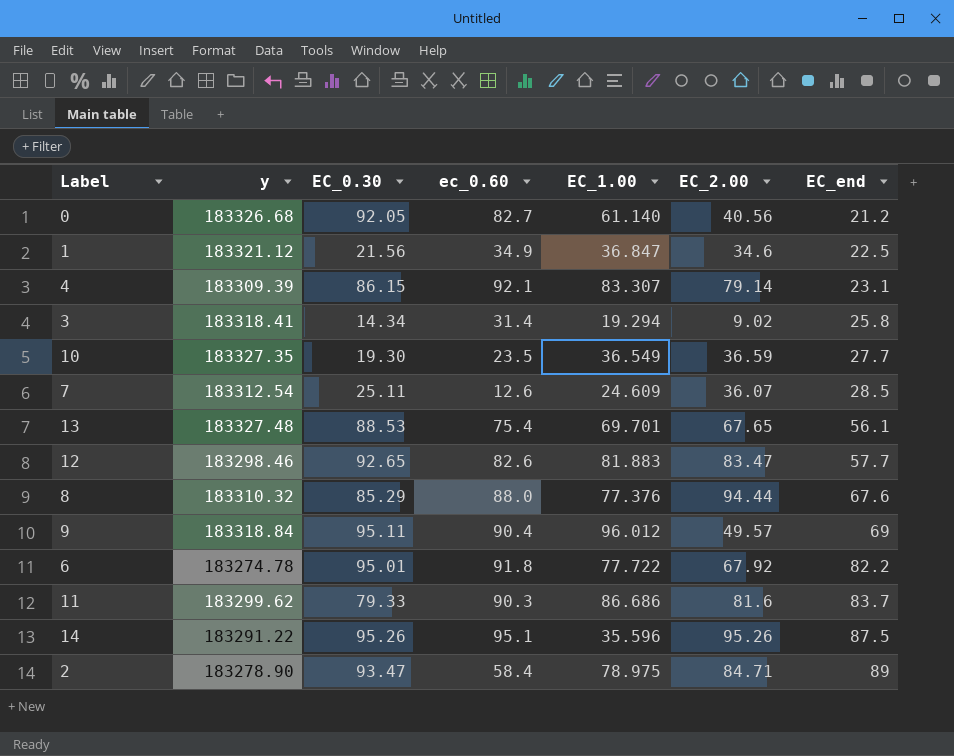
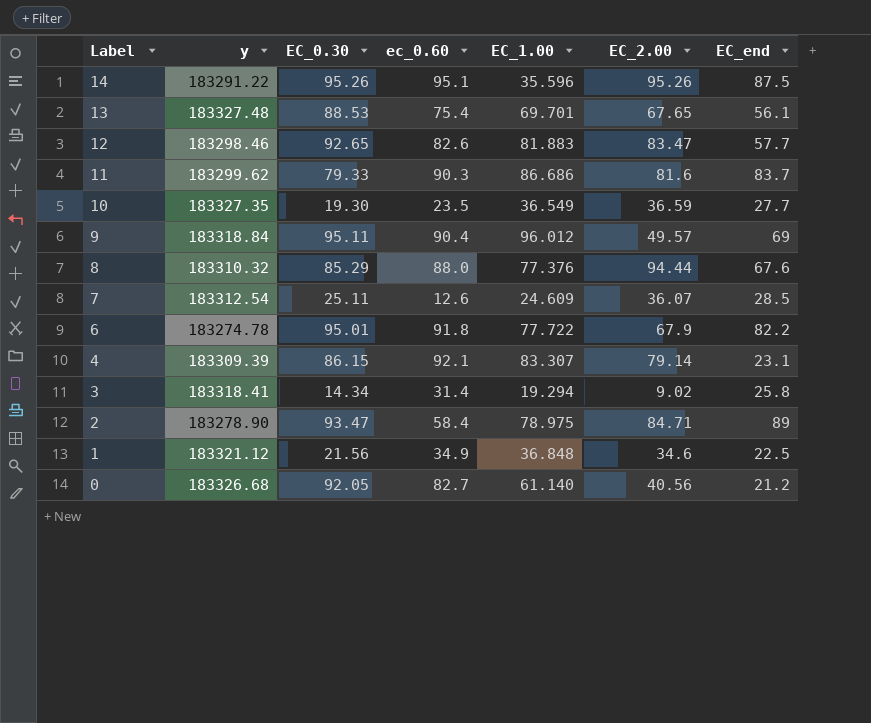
row order: EC_end ascending -> Label descending
6 | EC_2.00: 67.92 -> 67.9
1 | EC_1.00: 36.847 -> 36.848

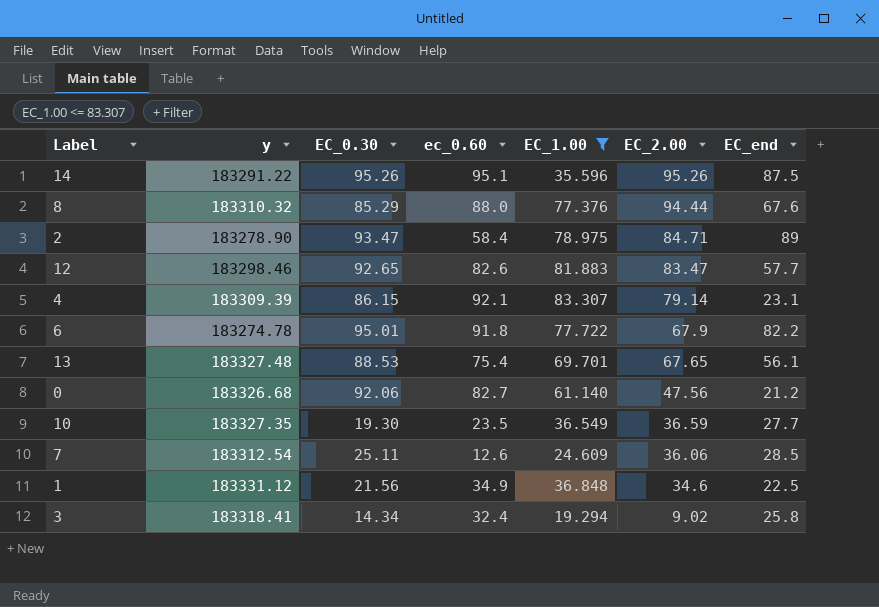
filter: none -> EC_1.00 <= 83.307
row order: Label descending -> EC_2.00 descending
0 | EC_0.30: 92.05 -> 92.06
0 | EC_2.00: 40.56 -> 47.56
7 | EC_2.00: 36.07 -> 36.06
1 | y: 183321.12 -> 183331.12
3 | ec_0.60: 31.4 -> 32.4

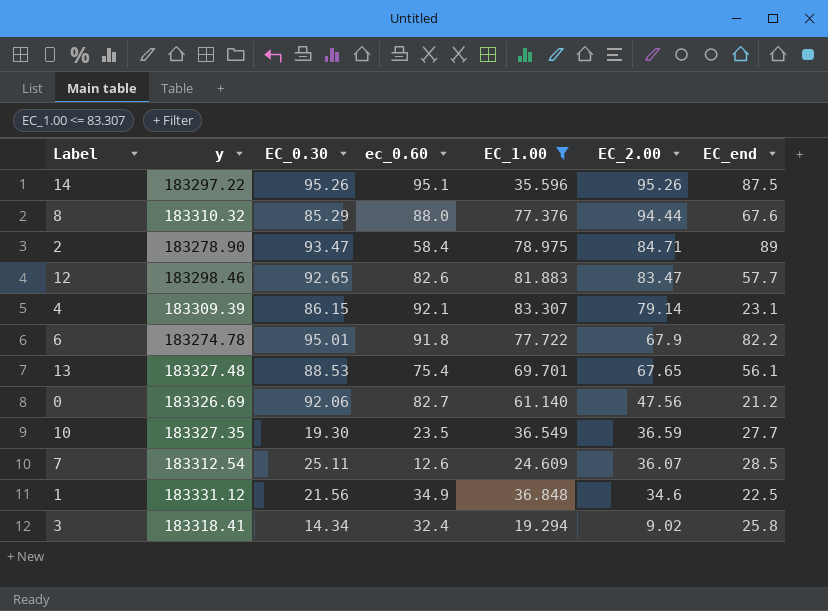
14 | y: 183291.22 -> 183297.22
0 | y: 183326.68 -> 183326.69
7 | EC_2.00: 36.06 -> 36.07

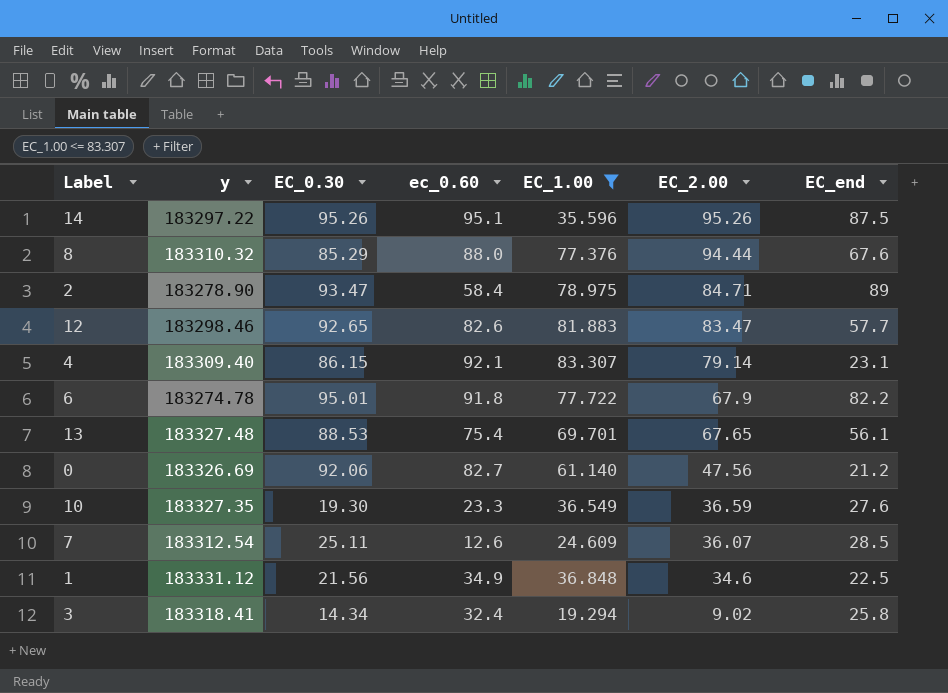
4 | y: 183309.39 -> 183309.40
10 | ec_0.60: 23.5 -> 23.3
10 | EC_end: 27.7 -> 27.6

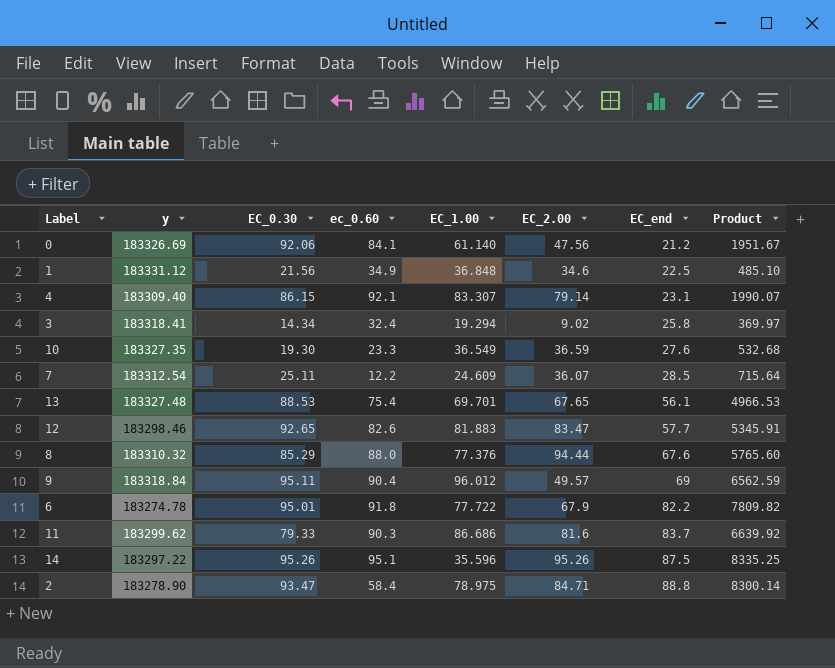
filter: EC_1.00 <= 83.307 -> none
row order: EC_2.00 descending -> EC_end ascending
column Product | formula: none -> [EC_0.30] * [EC_end]
0 | ec_0.60: 82.7 -> 84.1
7 | ec_0.60: 12.6 -> 12.2
2 | EC_end: 89 -> 88.8

